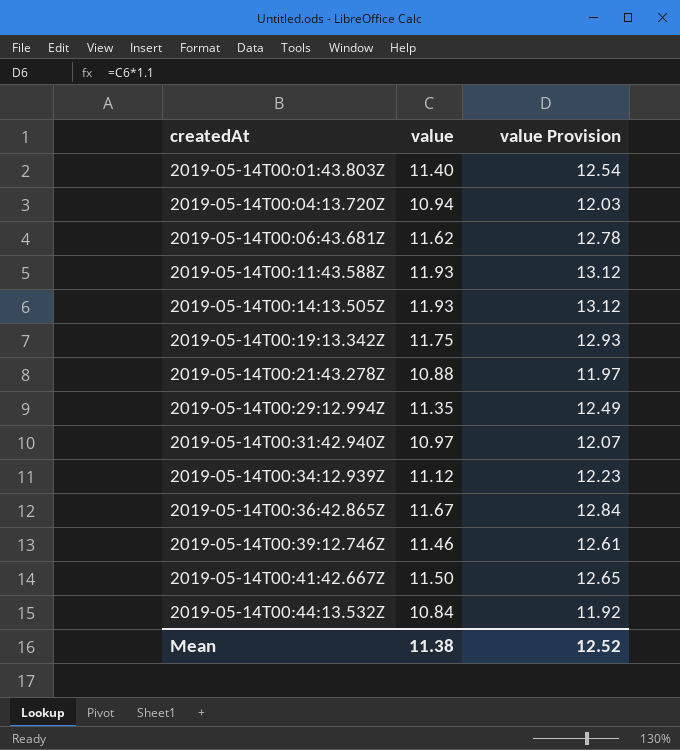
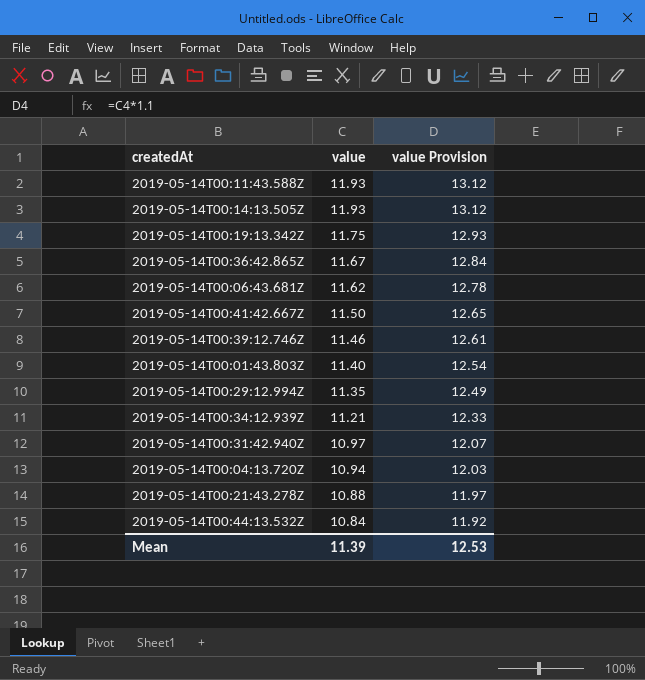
row order: createdAt ascending -> value descending
2019-05-14T00:34:12.939Z | value: 11.12 -> 11.21
2019-05-14T00:34:12.939Z | value Provision: 12.23 -> 12.33
Mean | value: 11.38 -> 11.39
Mean | value Provision: 12.52 -> 12.53

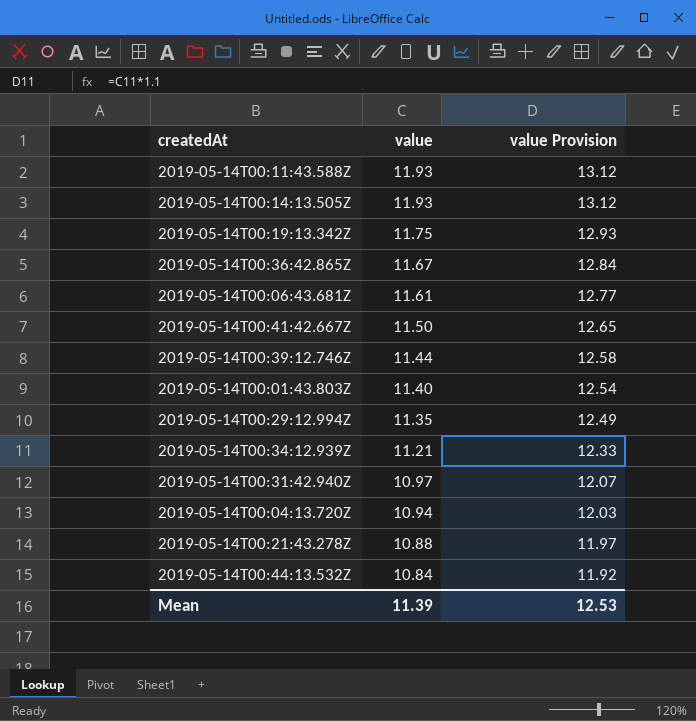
2019-05-14T00:06:43.681Z | value: 11.62 -> 11.61
2019-05-14T00:06:43.681Z | value Provision: 12.78 -> 12.77
2019-05-14T00:39:12.746Z | value: 11.46 -> 11.44
2019-05-14T00:39:12.746Z | value Provision: 12.61 -> 12.58

